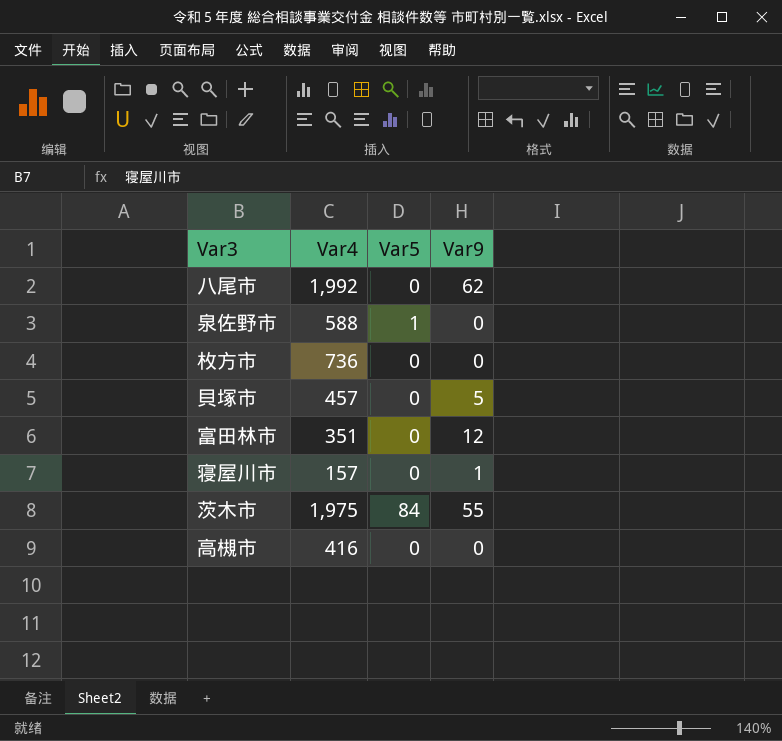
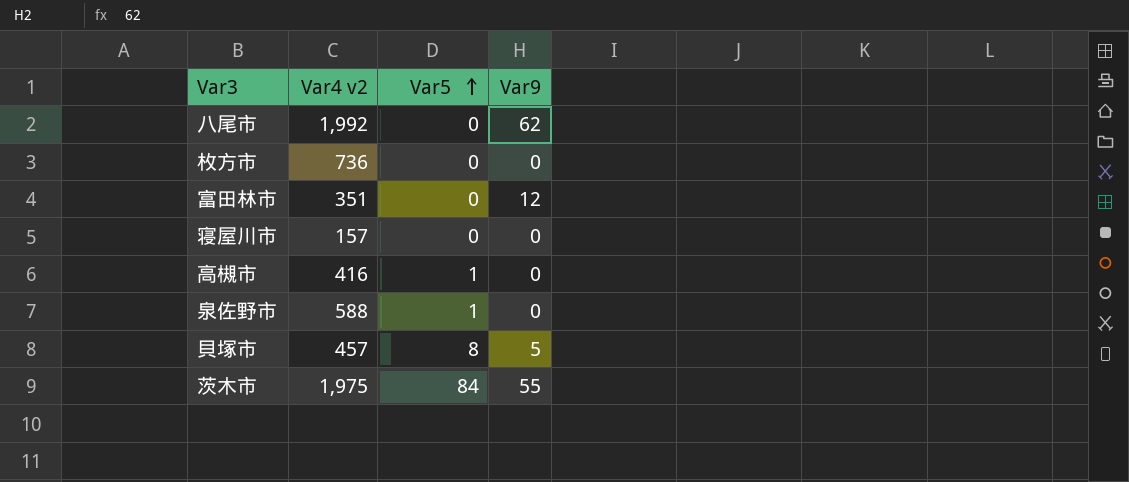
row order: none -> Var5 ascending
column name: Var4 -> Var4 v2
寝屋川市 | Var9: 1 -> 0
高槻市 | Var5: 0 -> 1
貝塚市 | Var5: 0 -> 8

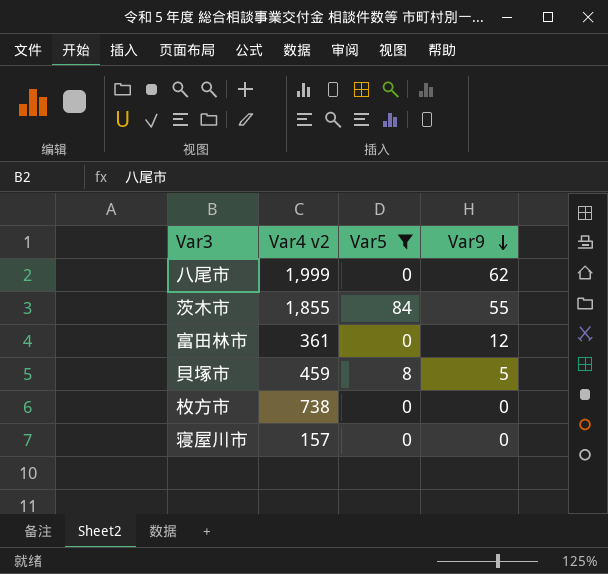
filter: none -> Var5 != 1
row order: Var5 ascending -> Var9 descending
八尾市 | Var4 v2: 1,992 -> 1,999
茨木市 | Var4 v2: 1,975 -> 1,855
富田林市 | Var4 v2: 351 -> 361
貝塚市 | Var4 v2: 457 -> 459
枚方市 | Var4 v2: 736 -> 738

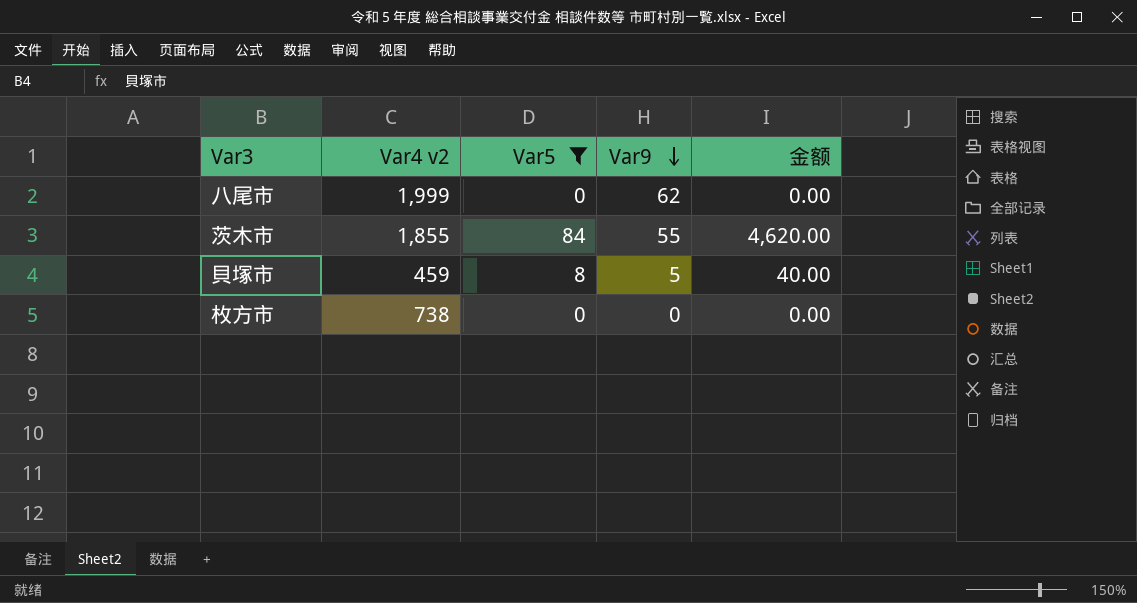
column 金额 | formula: none -> [Var5] * [Var9]
row 富田林市: 361 | 0 | 12 -> none
row 寝屋川市: 157 | 0 | 0 -> none

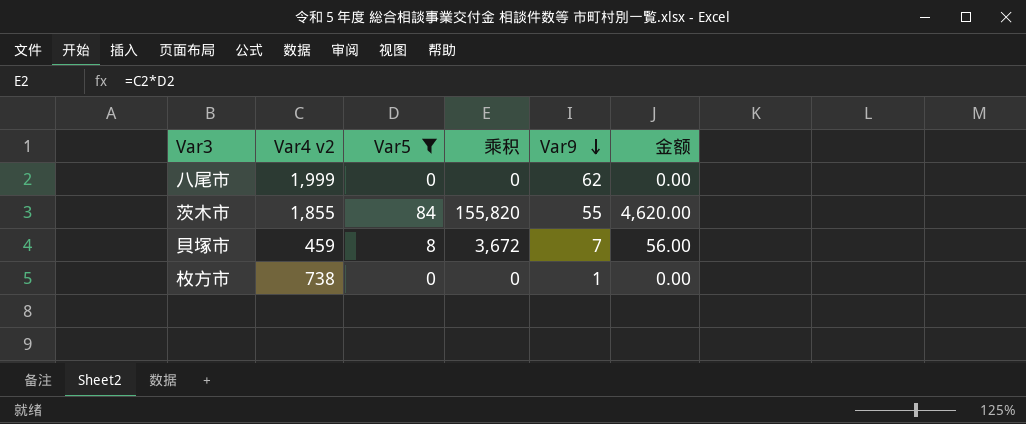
column 乘积 | formula: none -> [Var4 v2] * [Var5]
貝塚市 | Var9: 5 -> 7
貝塚市 | 金额: 40.00 -> 56.00
枚方市 | Var9: 0 -> 1

